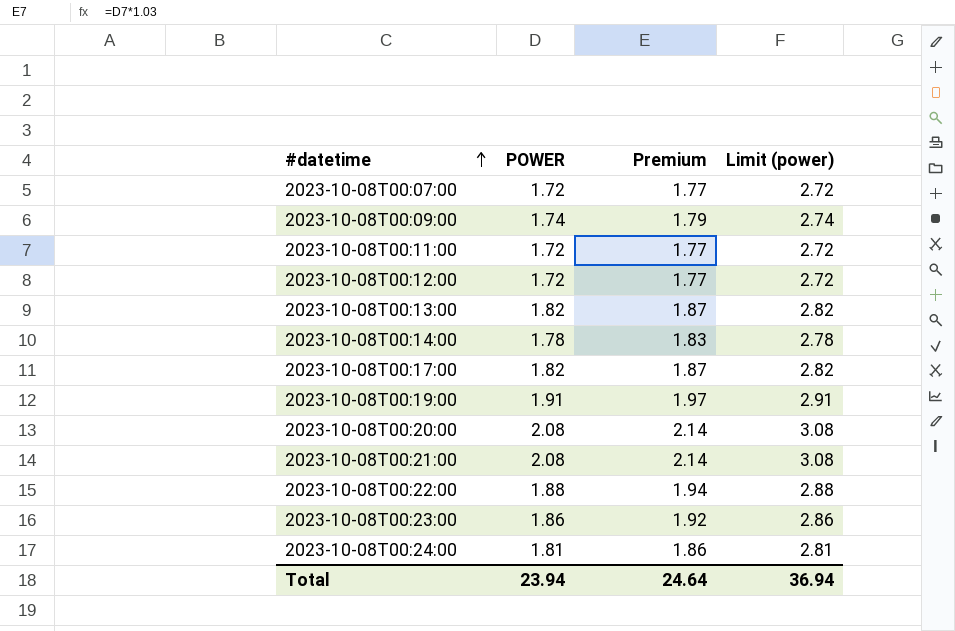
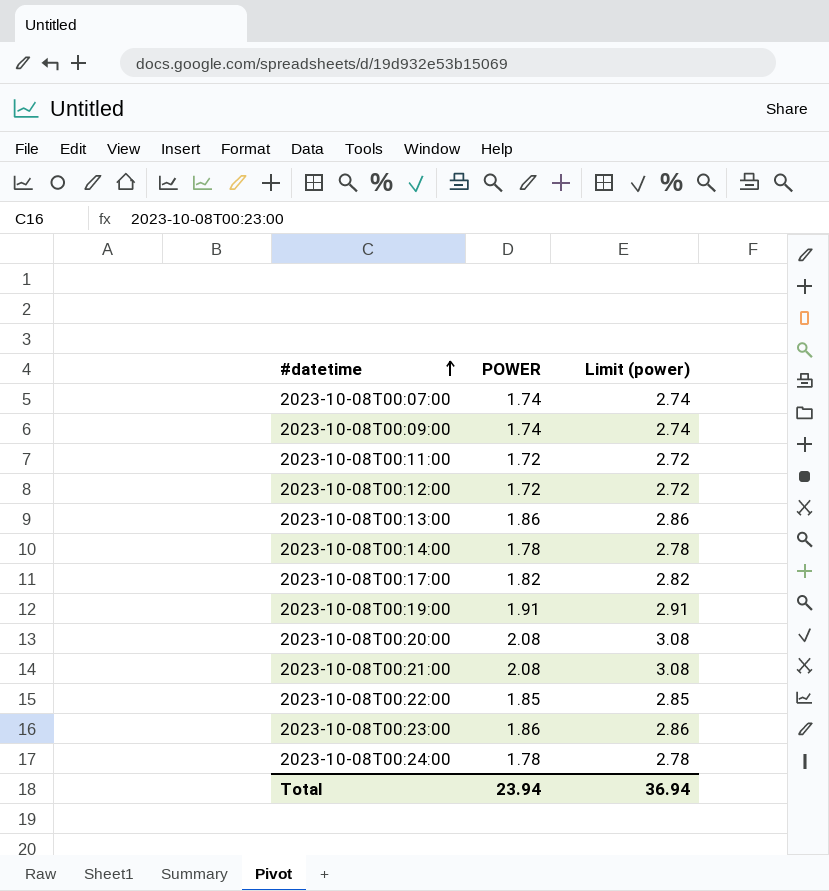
column Premium | formula: [POWER] * 1.03 -> none
2023-10-08T00:07:00 | POWER: 1.72 -> 1.74
2023-10-08T00:07:00 | Limit (power): 2.72 -> 2.74
2023-10-08T00:13:00 | POWER: 1.82 -> 1.86
2023-10-08T00:13:00 | Limit (power): 2.82 -> 2.86
2023-10-08T00:22:00 | POWER: 1.88 -> 1.85
2023-10-08T00:22:00 | Limit (power): 2.88 -> 2.85
2023-10-08T00:24:00 | POWER: 1.81 -> 1.78
2023-10-08T00:24:00 | Limit (power): 2.81 -> 2.78

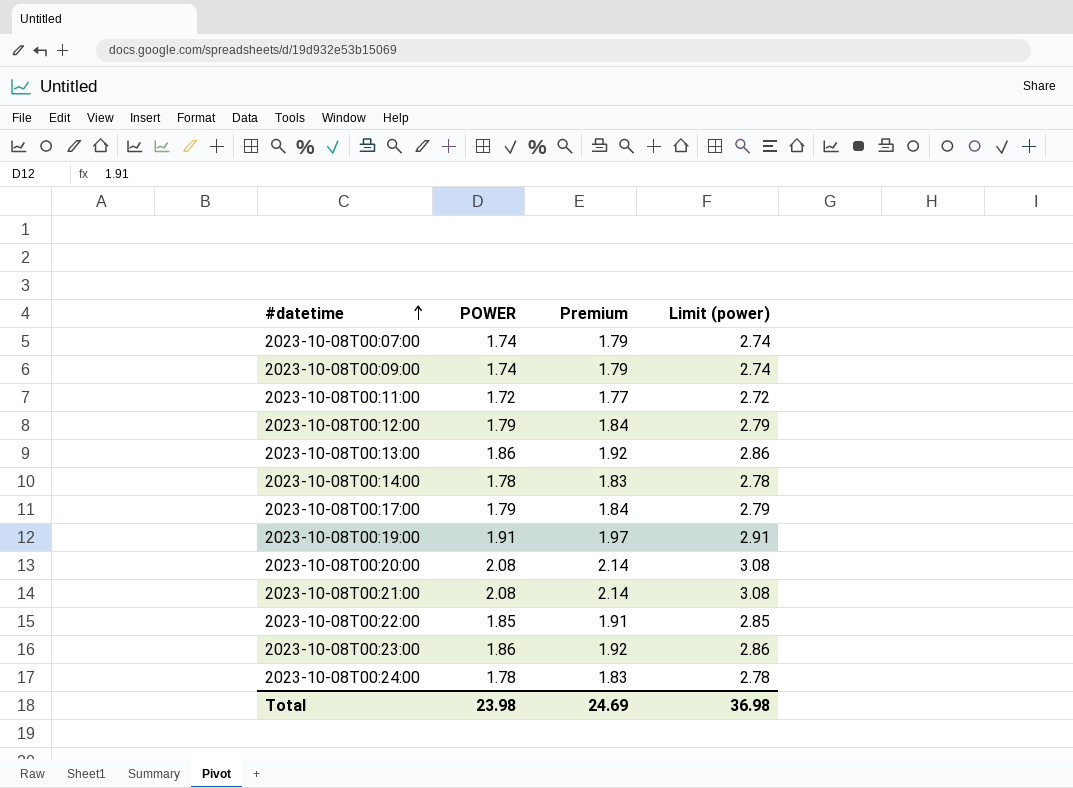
column Premium | formula: none -> [POWER] * 1.03
2023-10-08T00:12:00 | POWER: 1.72 -> 1.79
2023-10-08T00:12:00 | Limit (power): 2.72 -> 2.79
2023-10-08T00:17:00 | POWER: 1.82 -> 1.79
2023-10-08T00:17:00 | Limit (power): 2.82 -> 2.79
Total | POWER: 23.94 -> 23.98
Total | Limit (power): 36.94 -> 36.98

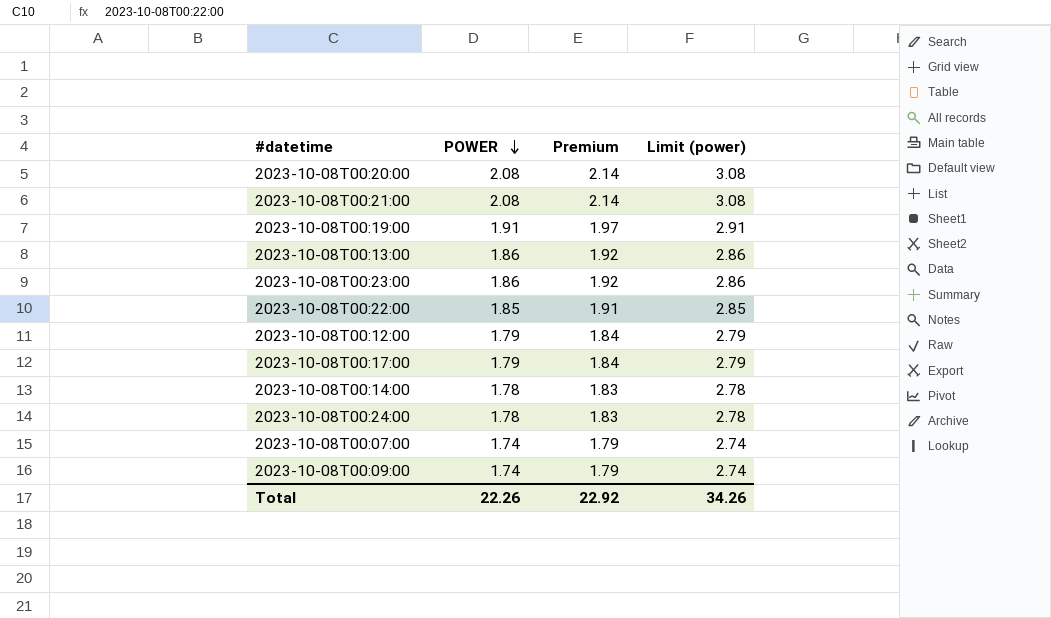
row order: #datetime ascending -> POWER descending
row 2023-10-08T00:11:00: 1.72 | 1.77 | 2.72 -> none
Total | POWER: 23.98 -> 22.26
Total | Premium: 24.69 -> 22.92
Total | Limit (power): 36.98 -> 34.26

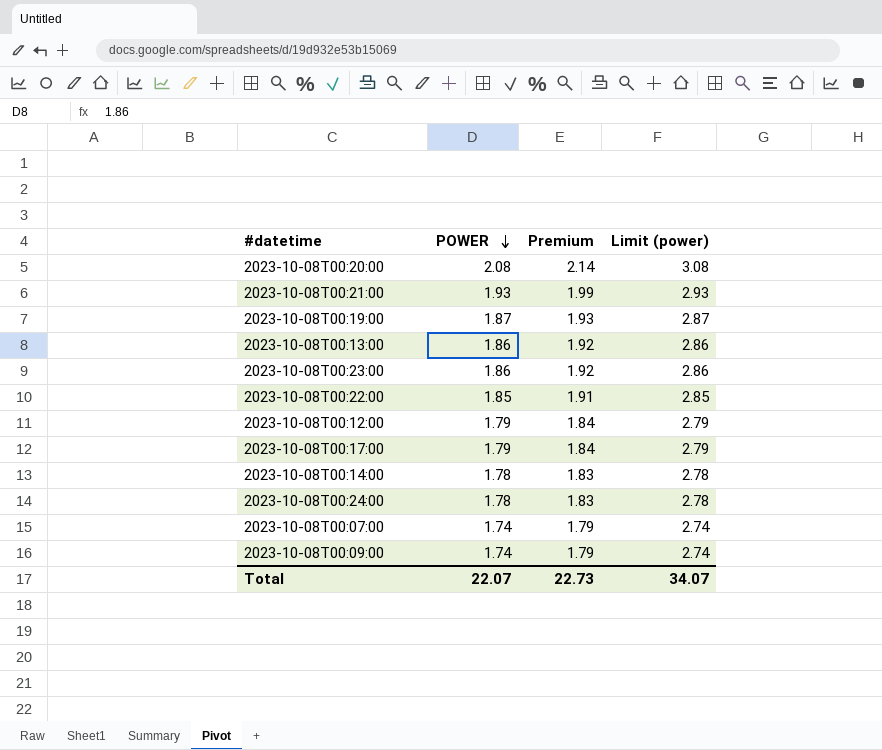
2023-10-08T00:21:00 | POWER: 2.08 -> 1.93
2023-10-08T00:21:00 | Premium: 2.14 -> 1.99
2023-10-08T00:21:00 | Limit (power): 3.08 -> 2.93
2023-10-08T00:19:00 | POWER: 1.91 -> 1.87
2023-10-08T00:19:00 | Premium: 1.97 -> 1.93
2023-10-08T00:19:00 | Limit (power): 2.91 -> 2.87
Total | POWER: 22.26 -> 22.07
Total | Premium: 22.92 -> 22.73
Total | Limit (power): 34.26 -> 34.07

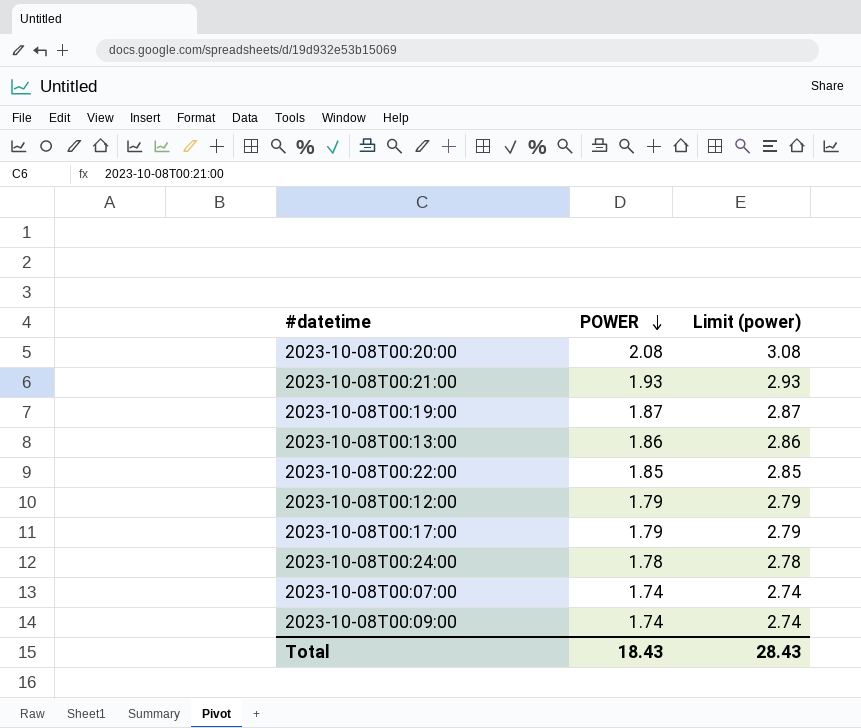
column Premium | formula: [POWER] * 1.03 -> none
row 2023-10-08T00:23:00: 1.86 | 1.92 | 2.86 -> none
row 2023-10-08T00:14:00: 1.78 | 1.83 | 2.78 -> none
Total | POWER: 22.07 -> 18.43
Total | Limit (power): 34.07 -> 28.43

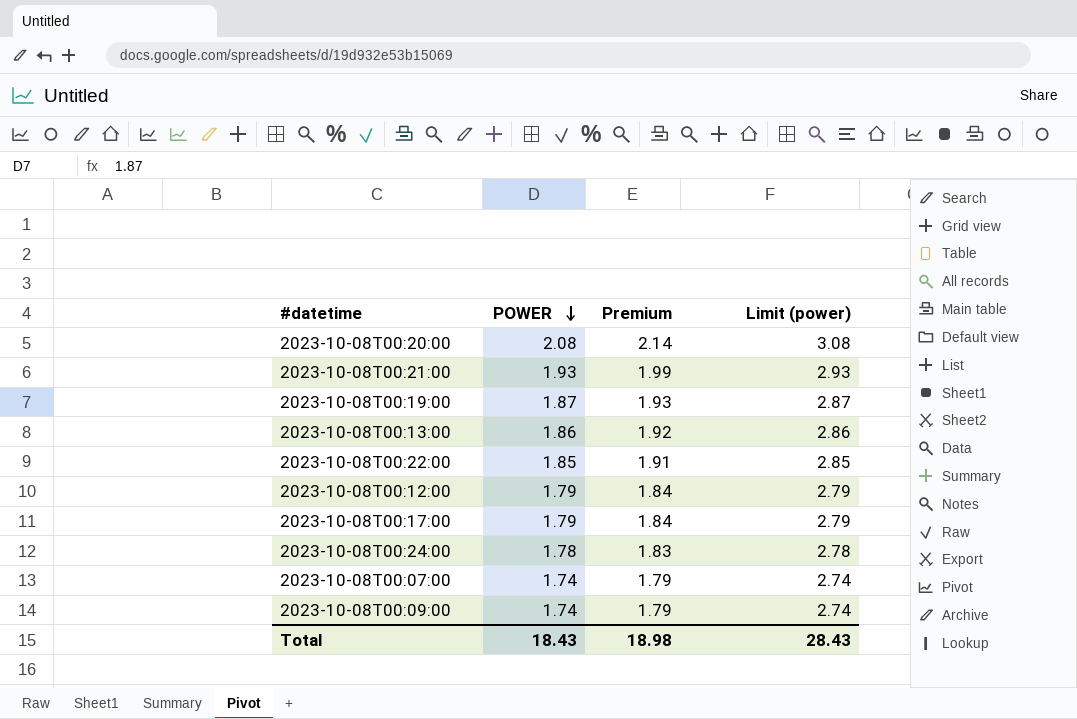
column Premium | formula: none -> [POWER] * 1.03

